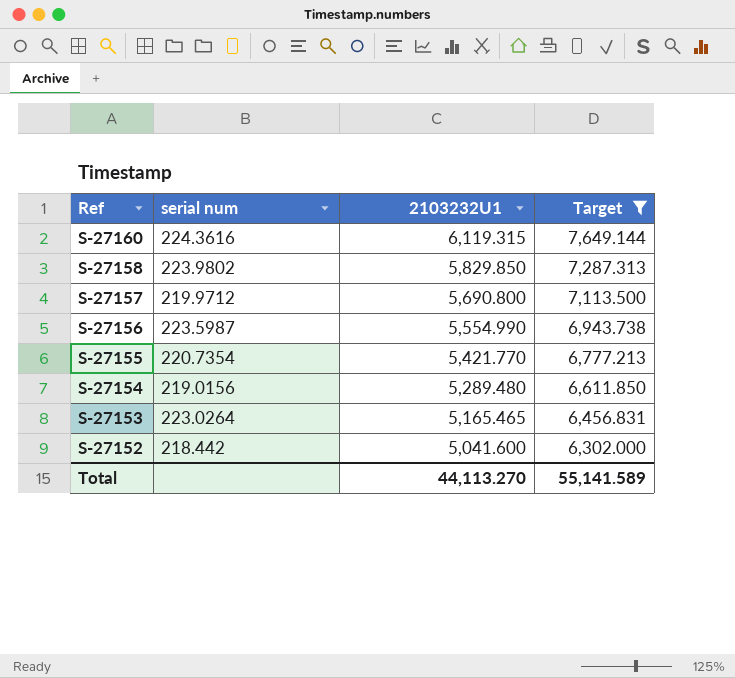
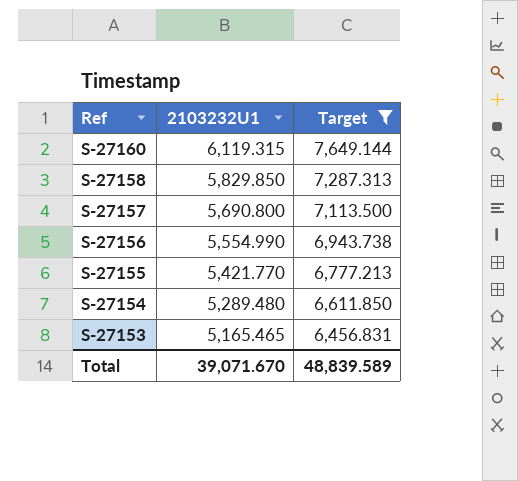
column serial num | position: 2 -> none
row S-27152: 218.442 | 5,041.600 | 6,302.000 -> none
Total | 2103232U1: 44,113.270 -> 39,071.670
Total | Target: 55,141.589 -> 48,839.589

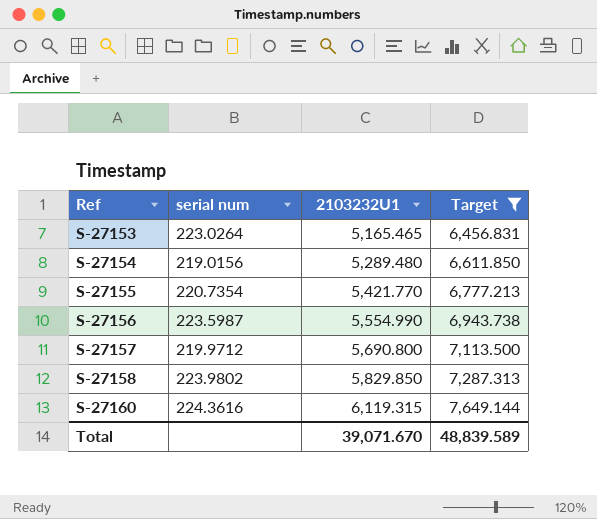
row order: Ref descending -> Ref ascending
column serial num | position: none -> 2

